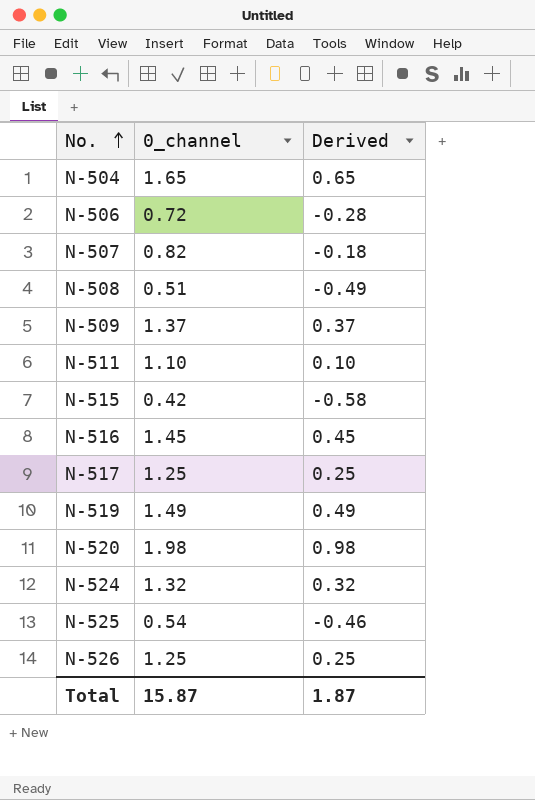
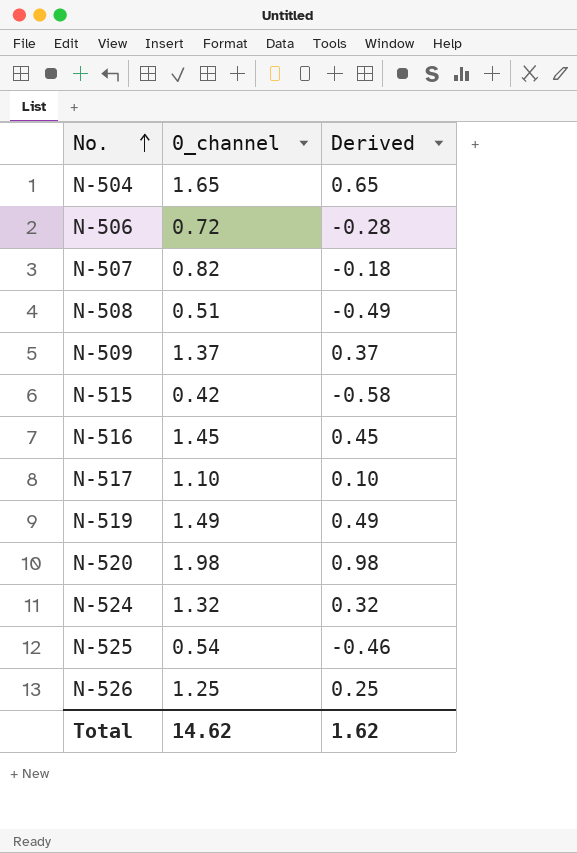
row N-511: 1.10 | 0.10 -> none
N-517 | 0_channel: 1.25 -> 1.10
N-517 | Derived: 0.25 -> 0.10
Total | 0_channel: 15.87 -> 14.62
Total | Derived: 1.87 -> 1.62

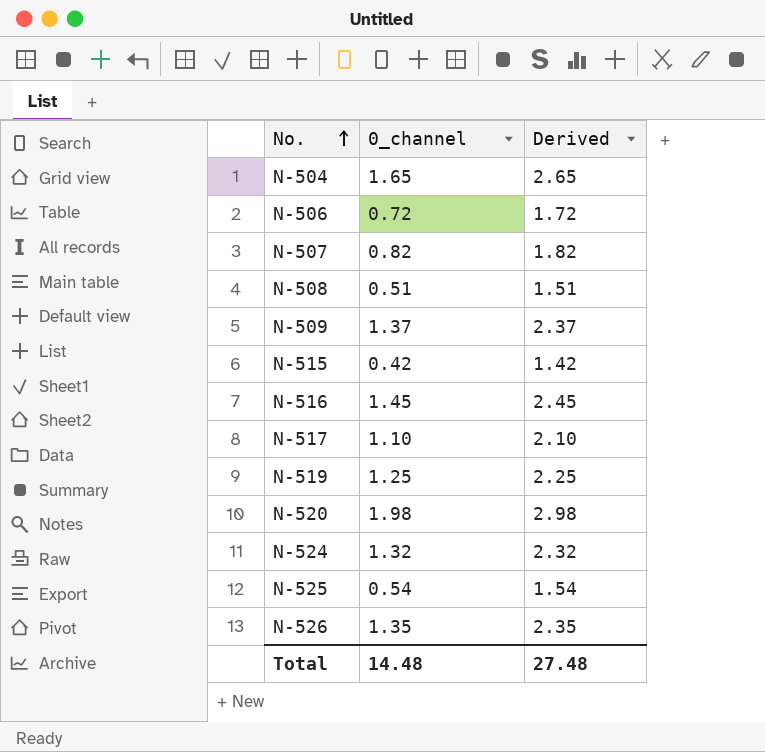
column Derived | formula: [0_channel] - 1 -> [0_channel] + 1
N-519 | 0_channel: 1.49 -> 1.25
N-526 | 0_channel: 1.25 -> 1.35
Total | 0_channel: 14.62 -> 14.48
Total | Derived: 1.62 -> 27.48

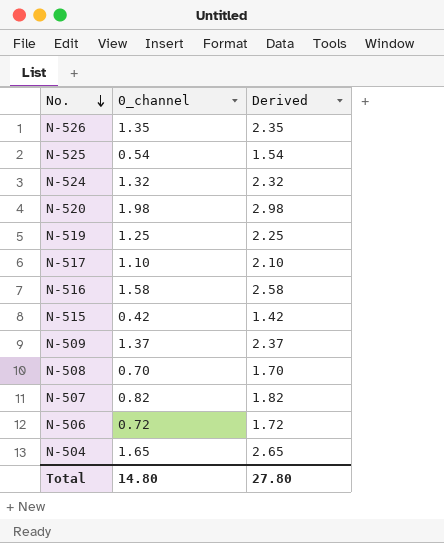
row order: No. ascending -> No. descending
N-516 | 0_channel: 1.45 -> 1.58
N-516 | Derived: 2.45 -> 2.58
N-508 | 0_channel: 0.51 -> 0.70
N-508 | Derived: 1.51 -> 1.70
Total | 0_channel: 14.48 -> 14.80
Total | Derived: 27.48 -> 27.80

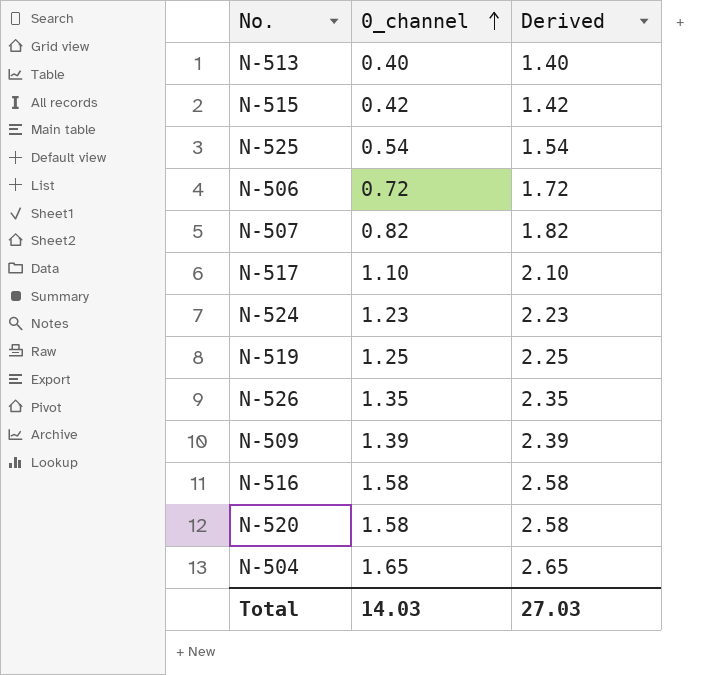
row order: No. descending -> 0_channel ascending
row N-508: 0.70 | 1.70 -> none
row N-513: none -> 0.40 | 1.40
N-524 | 0_channel: 1.32 -> 1.23
N-524 | Derived: 2.32 -> 2.23
N-509 | 0_channel: 1.37 -> 1.39
N-509 | Derived: 2.37 -> 2.39
N-520 | 0_channel: 1.98 -> 1.58
N-520 | Derived: 2.98 -> 2.58
Total | 0_channel: 14.80 -> 14.03
Total | Derived: 27.80 -> 27.03

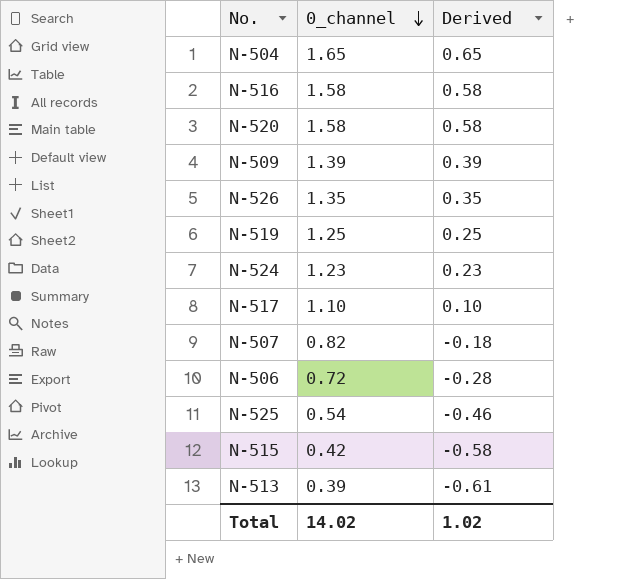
row order: 0_channel ascending -> 0_channel descending
column Derived | formula: [0_channel] + 1 -> [0_channel] - 1
N-513 | 0_channel: 0.40 -> 0.39
Total | 0_channel: 14.03 -> 14.02
Total | Derived: 27.03 -> 1.02

